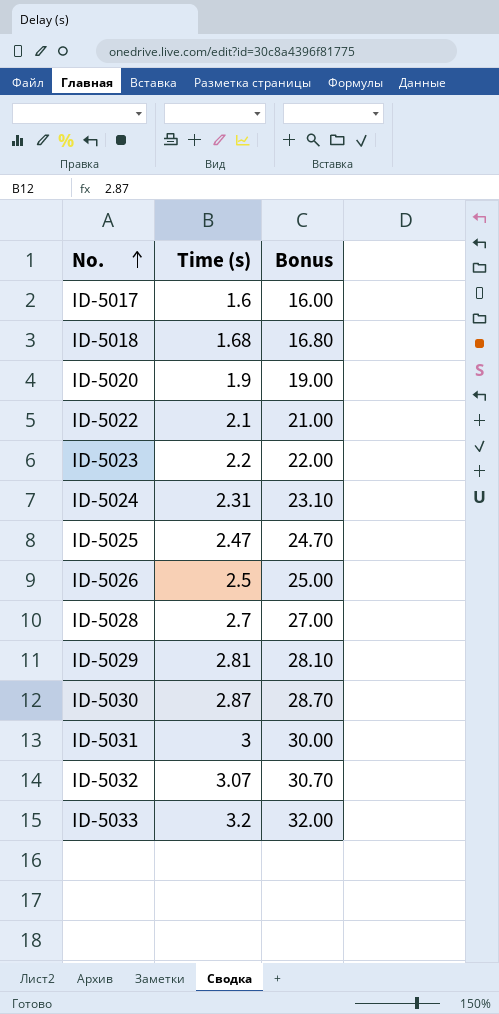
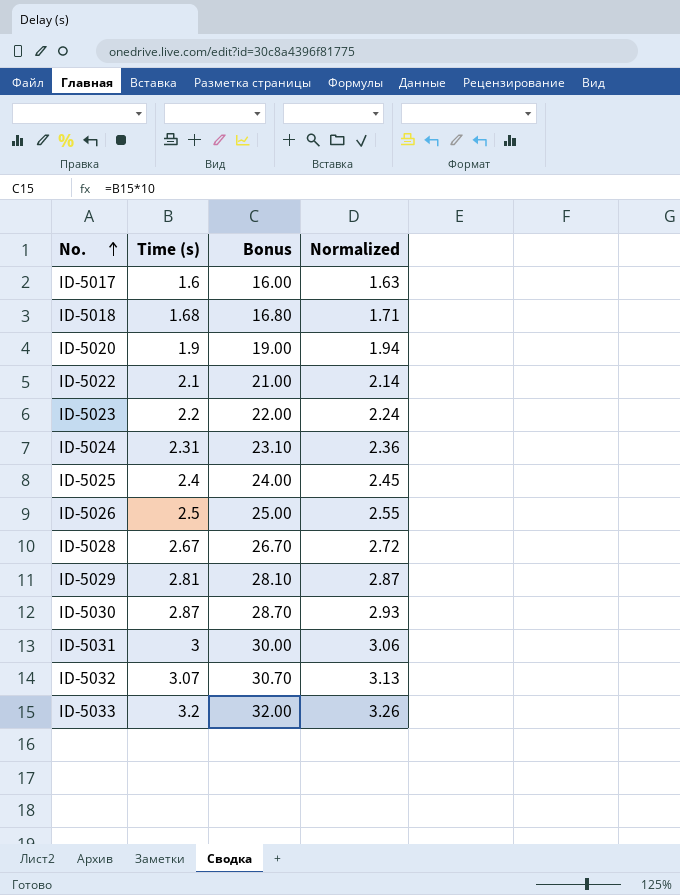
column Normalized | formula: none -> [Time (s)] * 1.02
ID-5025 | Time (s): 2.47 -> 2.4
ID-5025 | Bonus: 24.70 -> 24.00
ID-5028 | Time (s): 2.7 -> 2.67
ID-5028 | Bonus: 27.00 -> 26.70

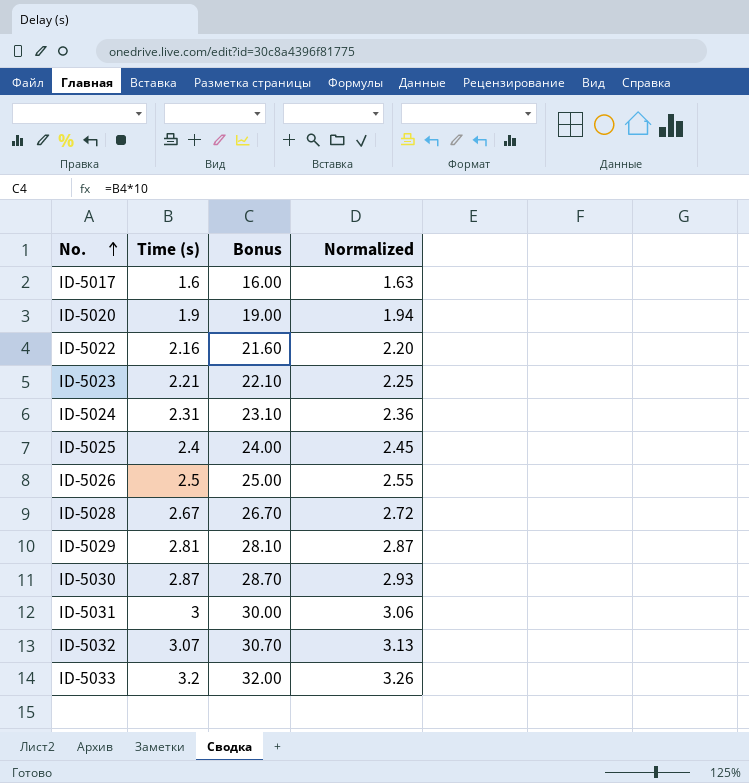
row ID-5018: 1.68 | 16.80 | 1.71 -> none
ID-5022 | Time (s): 2.1 -> 2.16
ID-5022 | Bonus: 21.00 -> 21.60
ID-5022 | Normalized: 2.14 -> 2.20
ID-5023 | Time (s): 2.2 -> 2.21
ID-5023 | Bonus: 22.00 -> 22.10
ID-5023 | Normalized: 2.24 -> 2.25

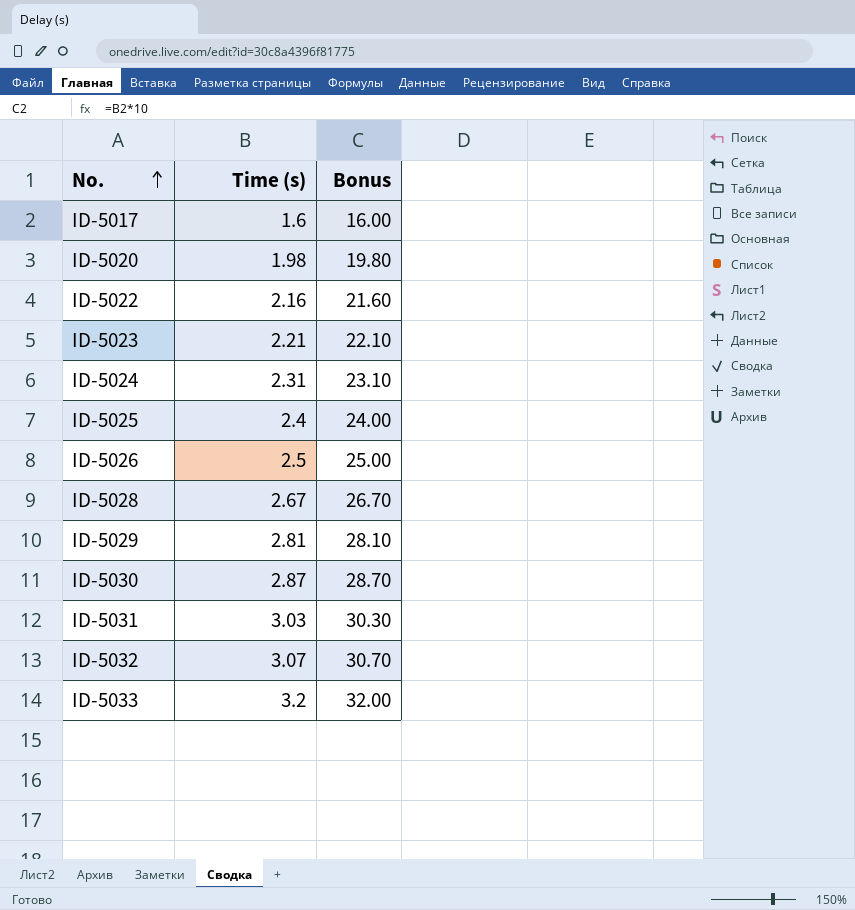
column Normalized | formula: [Time (s)] * 1.02 -> none
ID-5020 | Time (s): 1.9 -> 1.98
ID-5020 | Bonus: 19.00 -> 19.80
ID-5031 | Time (s): 3 -> 3.03
ID-5031 | Bonus: 30.00 -> 30.30

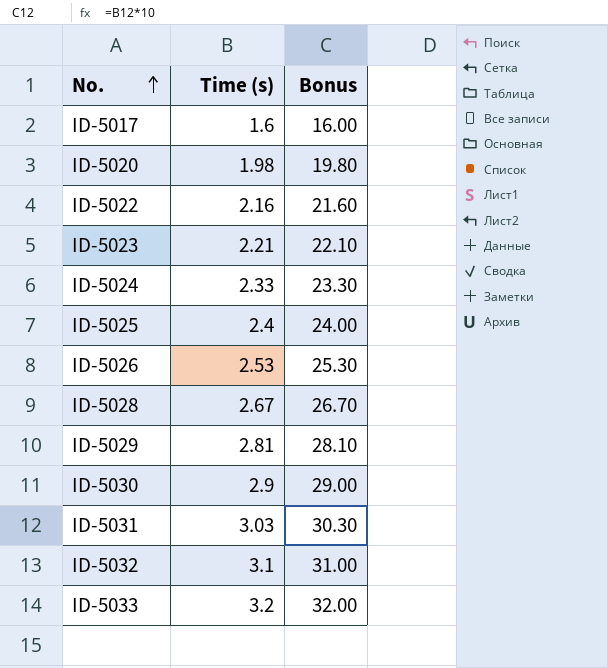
ID-5024 | Time (s): 2.31 -> 2.33
ID-5024 | Bonus: 23.10 -> 23.30
ID-5026 | Time (s): 2.5 -> 2.53
ID-5026 | Bonus: 25.00 -> 25.30
ID-5030 | Time (s): 2.87 -> 2.9
ID-5030 | Bonus: 28.70 -> 29.00
ID-5032 | Time (s): 3.07 -> 3.1
ID-5032 | Bonus: 30.70 -> 31.00

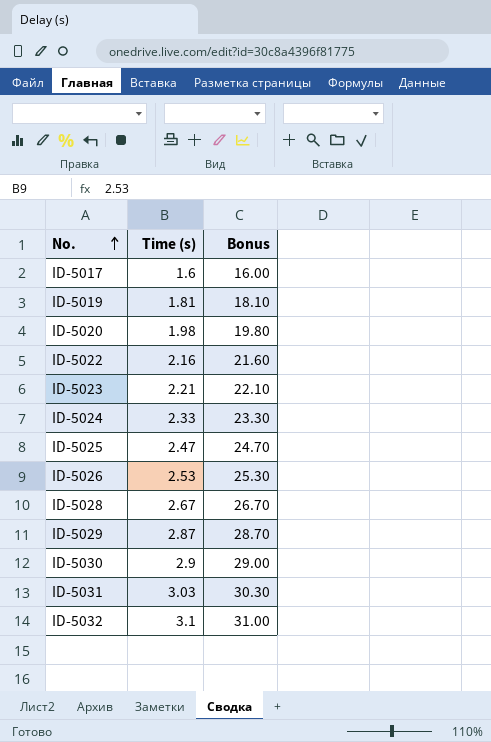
row ID-5033: 3.2 | 32.00 -> none
row ID-5019: none -> 1.81 | 18.10
ID-5025 | Time (s): 2.4 -> 2.47
ID-5025 | Bonus: 24.00 -> 24.70
ID-5029 | Time (s): 2.81 -> 2.87
ID-5029 | Bonus: 28.10 -> 28.70

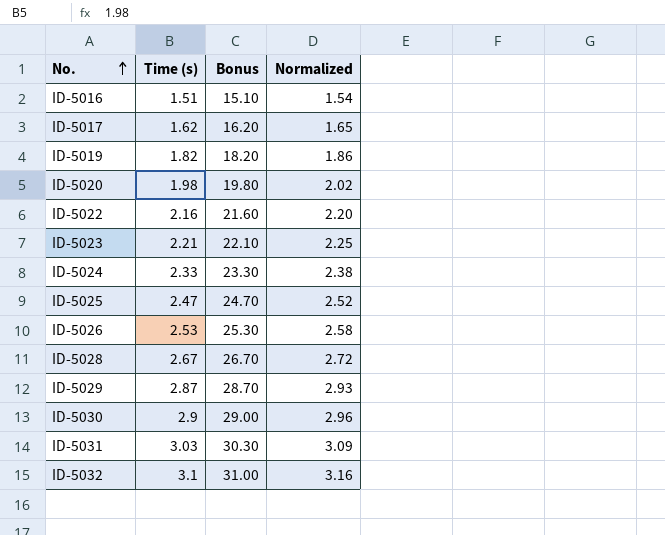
column Normalized | formula: none -> [Time (s)] * 1.02
row ID-5016: none -> 1.51 | 15.10 | 1.54
ID-5017 | Time (s): 1.6 -> 1.62
ID-5017 | Bonus: 16.00 -> 16.20
ID-5019 | Time (s): 1.81 -> 1.82
ID-5019 | Bonus: 18.10 -> 18.20

